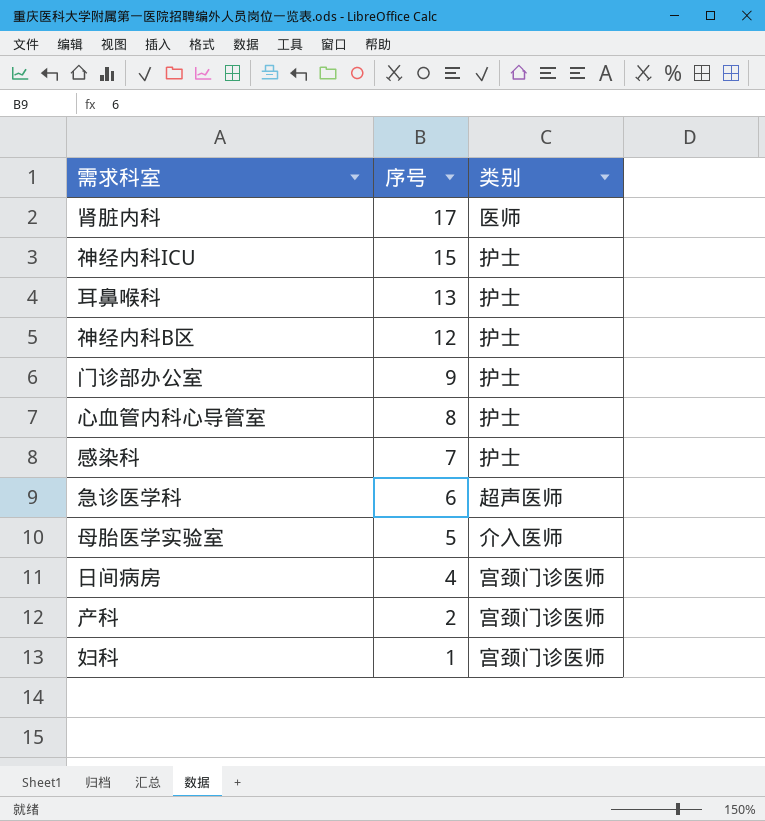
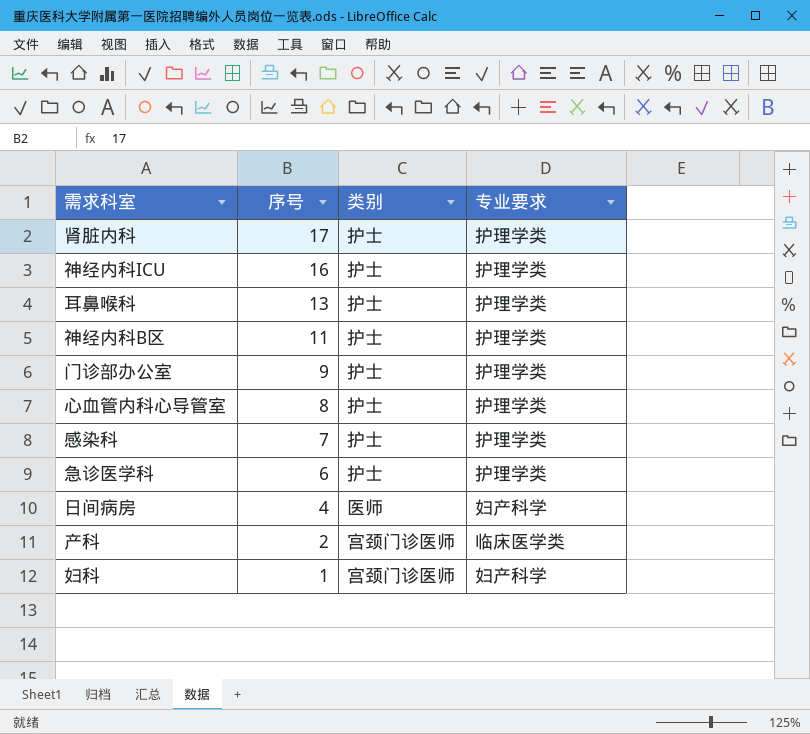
column 专业要求 | position: none -> 4
row 母胎医学实验室: 5 | 介入医师 -> none
肾脏内科 | 类别: 医师 -> 护士
神经内科ICU | 序号: 15 -> 16
神经内科B区 | 序号: 12 -> 11
急诊医学科 | 类别: 超声医师 -> 护士
日间病房 | 类别: 宫颈门诊医师 -> 医师

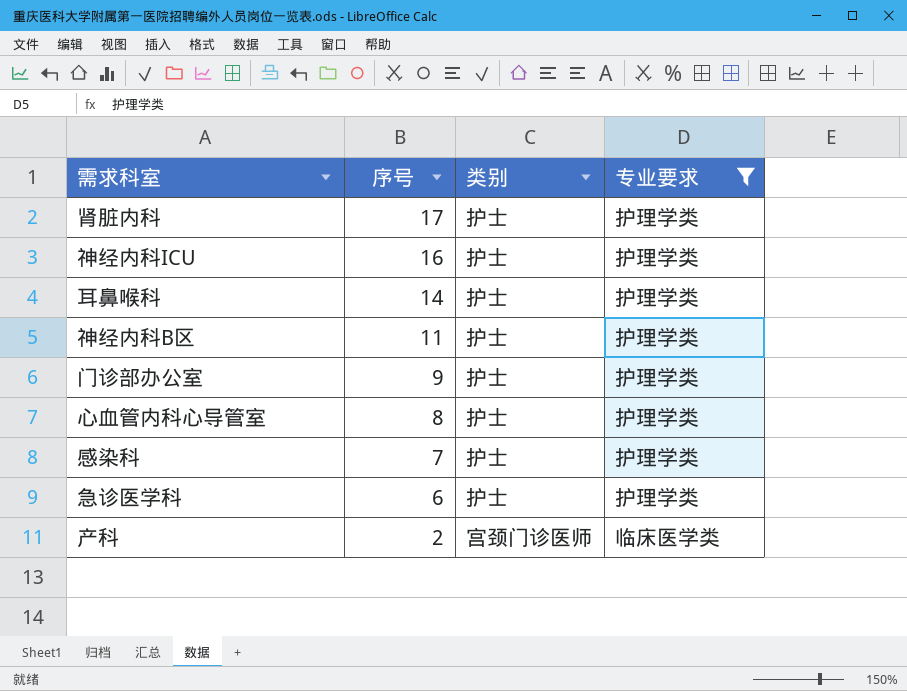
filter: none -> 专业要求 != 妇产科学
耳鼻喉科 | 序号: 13 -> 14

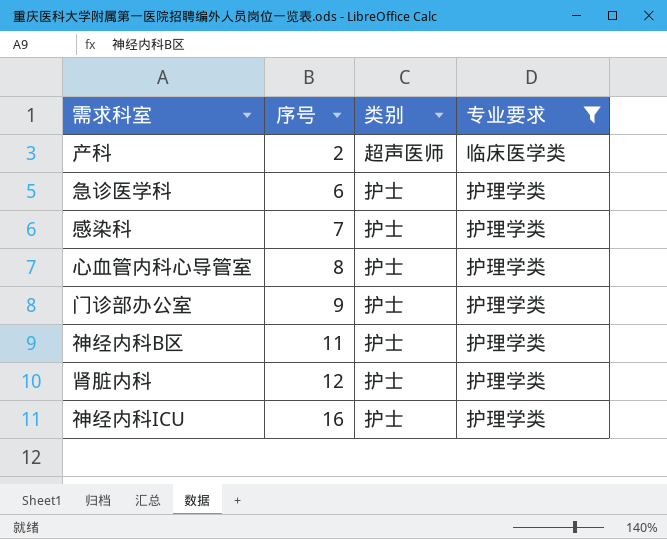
row order: 序号 descending -> 序号 ascending
row 耳鼻喉科: 14 | 护士 | 护理学类 -> none
产科 | 类别: 宫颈门诊医师 -> 超声医师
肾脏内科 | 序号: 17 -> 12

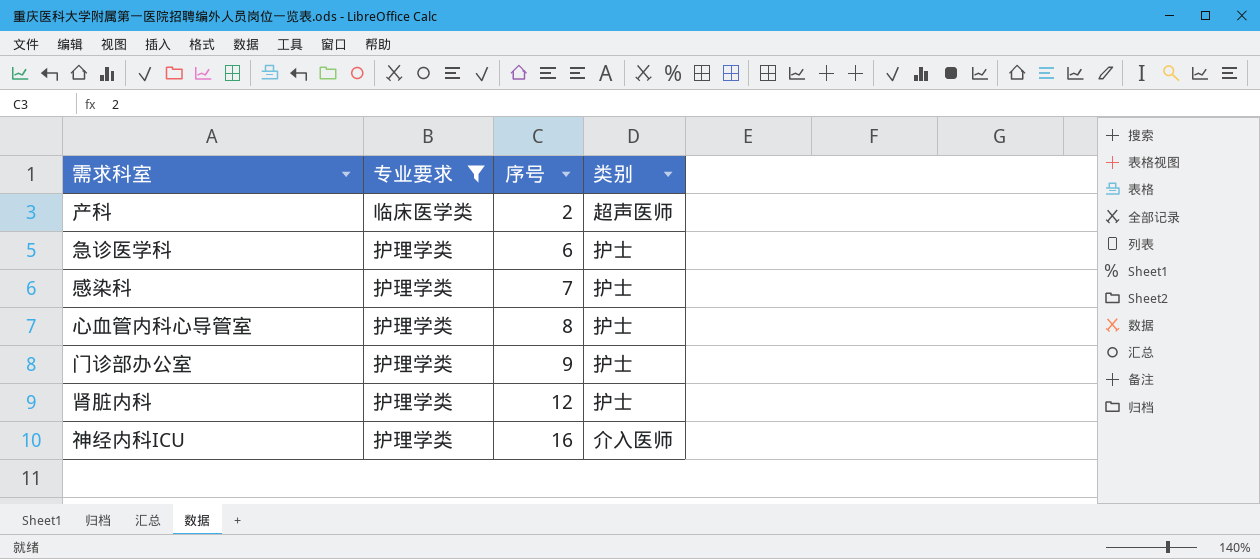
column 专业要求 | position: 4 -> 2
row 神经内科B区: 11 | 护士 | 护理学类 -> none
神经内科ICU | 类别: 护士 -> 介入医师

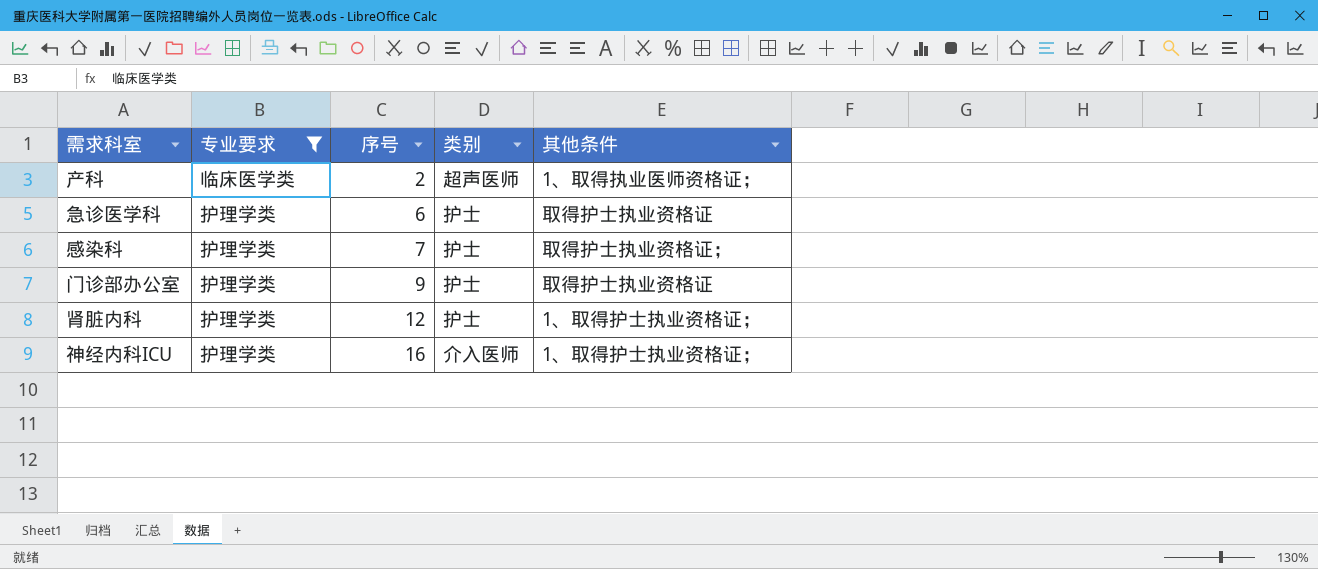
column 其他条件 | position: none -> 5
row 心血管内科心导管室: 护理学类 | 8 | 护士 -> none

